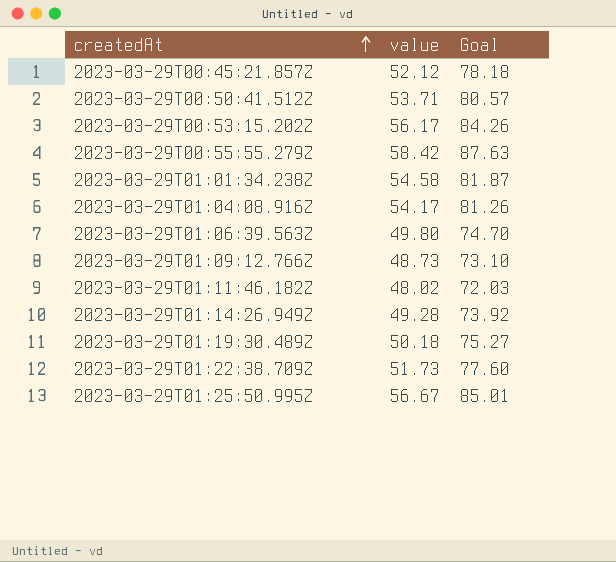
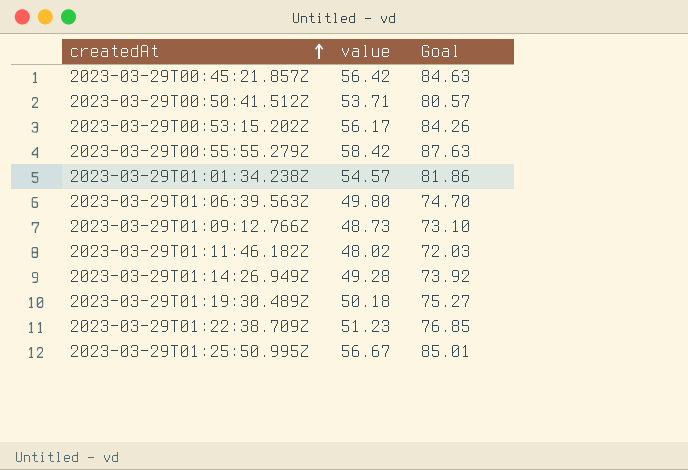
row 2023-03-29T01:04:08.916Z: 54.17 | 81.26 -> none
2023-03-29T00:45:21.857Z | value: 52.12 -> 56.42
2023-03-29T00:45:21.857Z | Goal: 78.18 -> 84.63
2023-03-29T01:01:34.238Z | value: 54.58 -> 54.57
2023-03-29T01:01:34.238Z | Goal: 81.87 -> 81.86
2023-03-29T01:22:38.709Z | value: 51.73 -> 51.23
2023-03-29T01:22:38.709Z | Goal: 77.60 -> 76.85

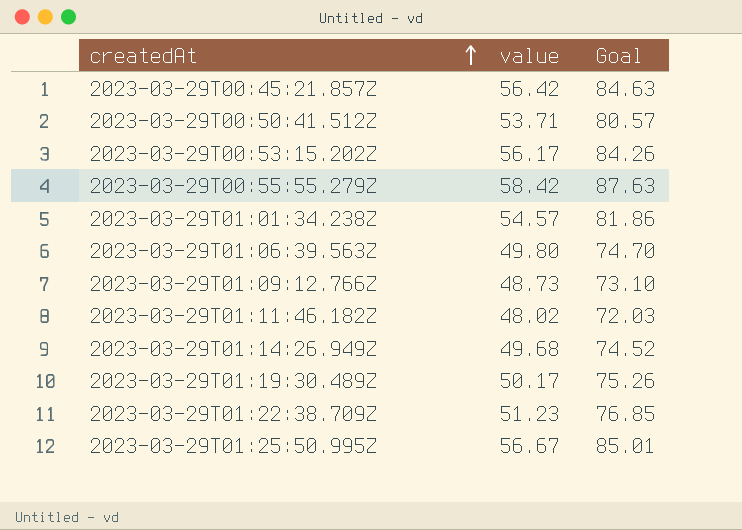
2023-03-29T01:14:26.949Z | value: 49.28 -> 49.68
2023-03-29T01:14:26.949Z | Goal: 73.92 -> 74.52
2023-03-29T01:19:30.489Z | value: 50.18 -> 50.17
2023-03-29T01:19:30.489Z | Goal: 75.27 -> 75.26

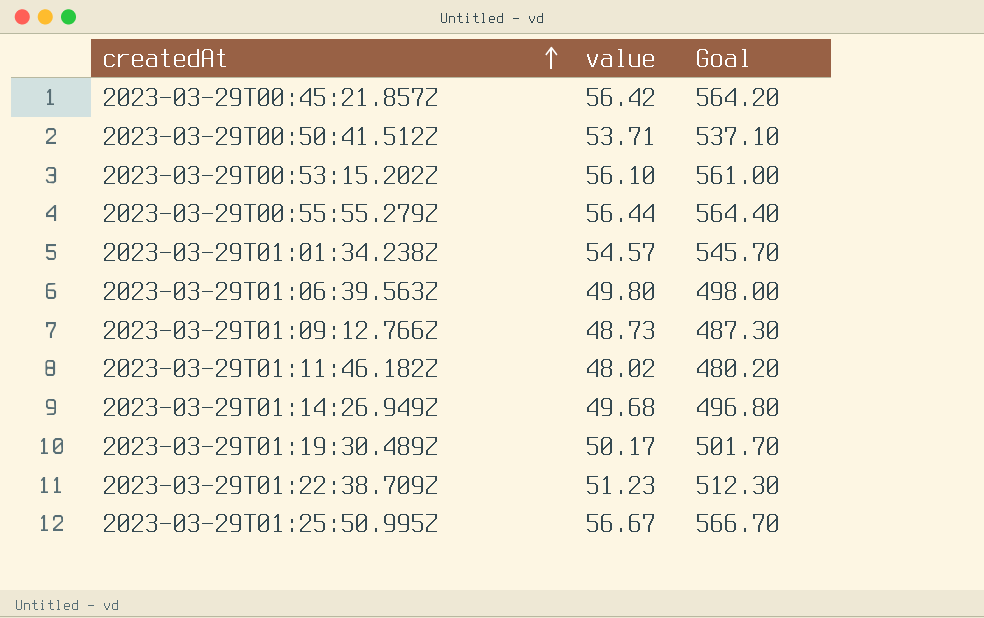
column Goal | formula: [value] * 1.5 -> [value] * 10
2023-03-29T00:53:15.202Z | value: 56.17 -> 56.10
2023-03-29T00:55:55.279Z | value: 58.42 -> 56.44

